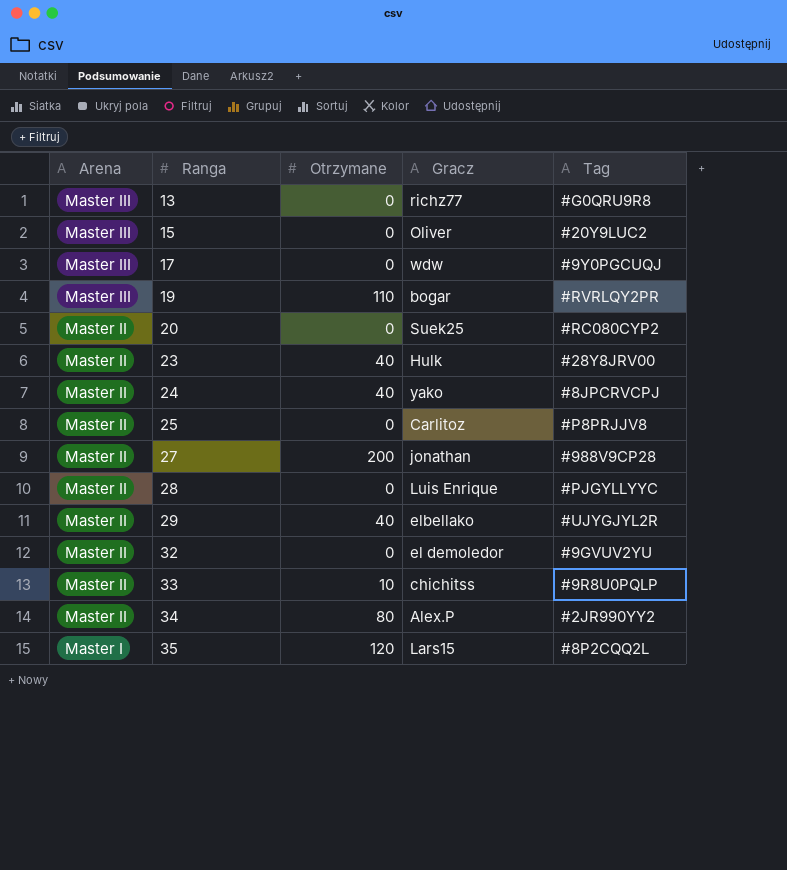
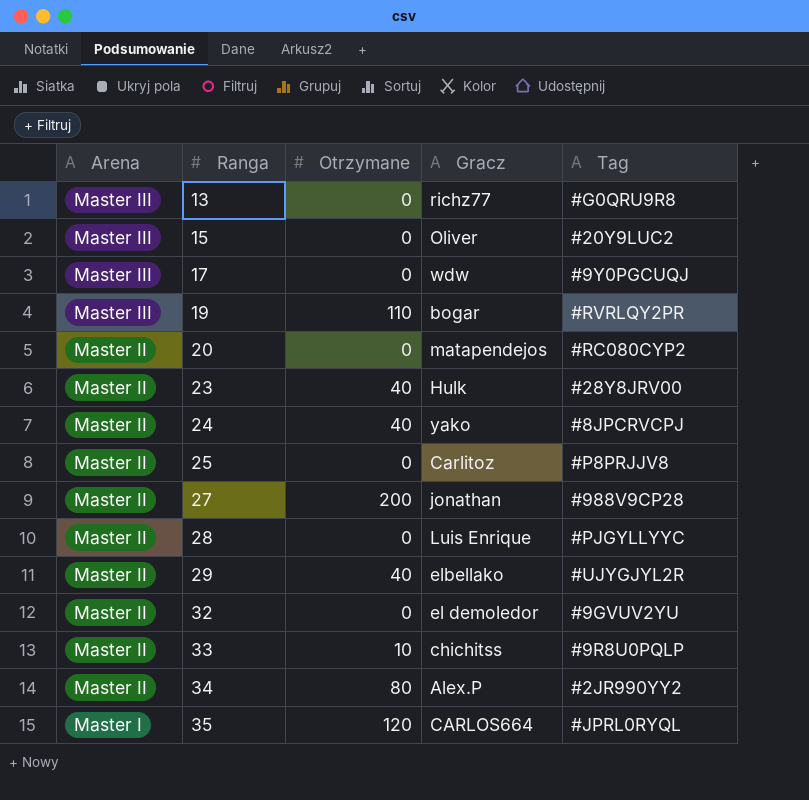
20 | Gracz: Suek25 -> matapendejos
35 | Gracz: Lars15 -> CARLOS664
35 | Tag: #8P2CQQ2L -> #JPRL0RYQL

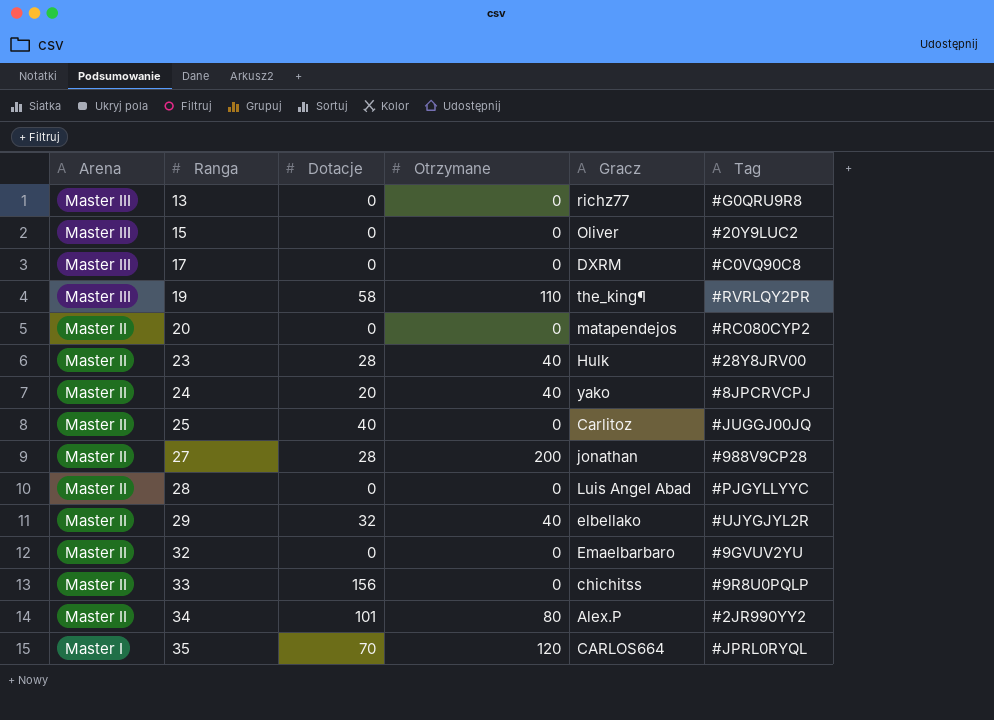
column Dotacje | position: none -> 3
17 | Gracz: wdw -> DXRM
17 | Tag: #9Y0PGCUQJ -> #C0VQ90C8
19 | Gracz: bogar -> the_king¶
25 | Tag: #P8PRJJV8 -> #JUGGJ00JQ
28 | Gracz: Luis Enrique -> Luis Angel Abad
32 | Gracz: el demoledor -> Emaelbarbaro
33 | Otrzymane: 10 -> 0

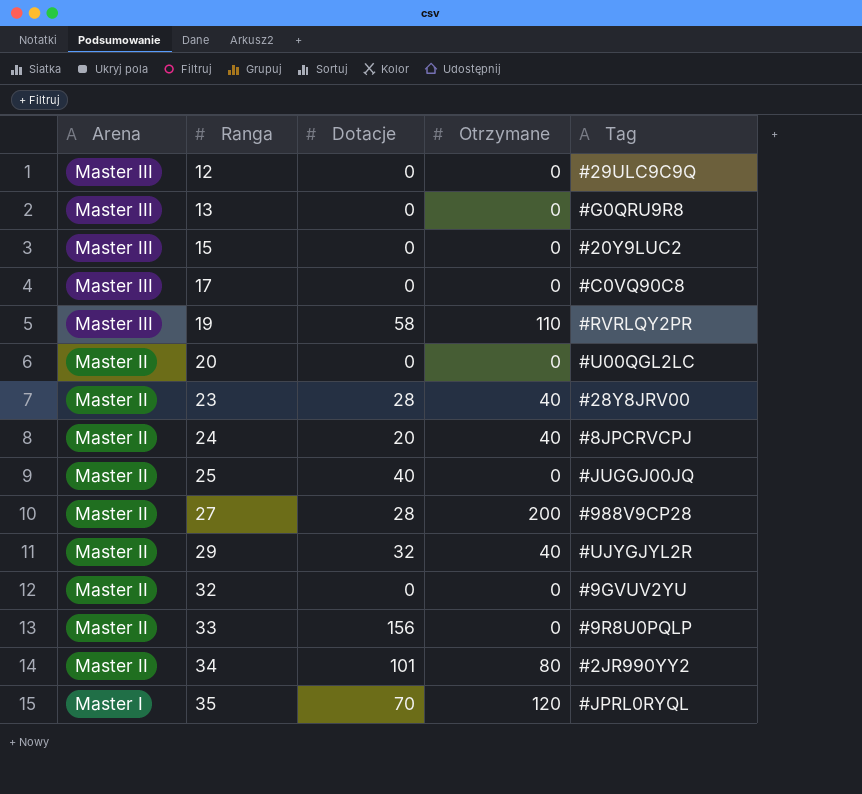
column Gracz | position: 5 -> none
row 28: Master II | 0 | 0 | Luis Angel Abad | #PJGYLLYYC -> none
row 12: none -> Master III | 0 | 0 | #29ULC9C9Q
20 | Tag: #RC080CYP2 -> #U00QGL2LC

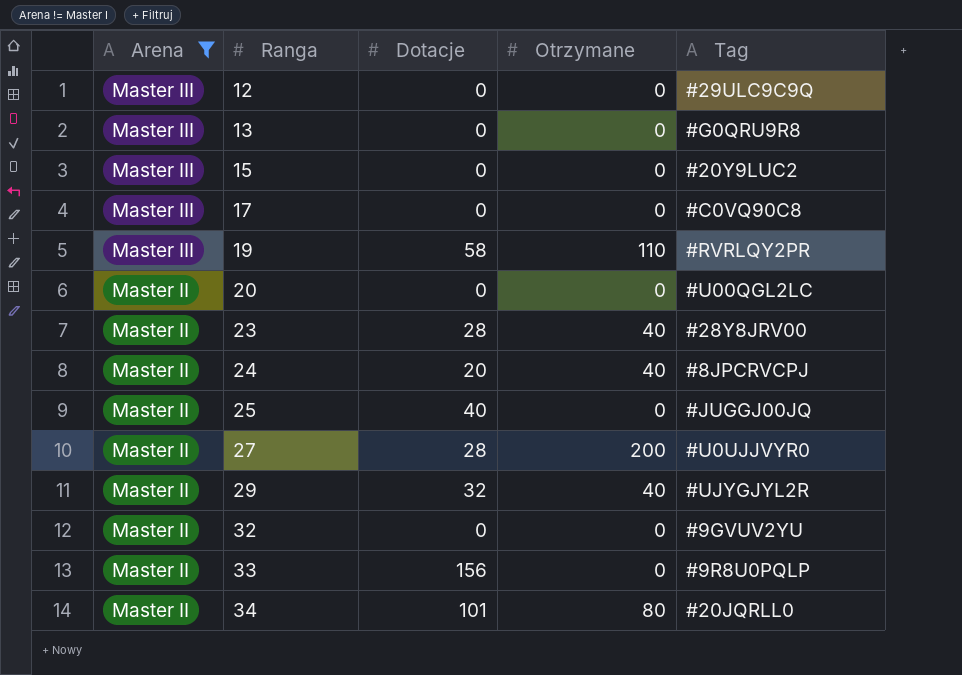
filter: none -> Arena != Master I
27 | Tag: #988V9CP28 -> #U0UJJVYR0
34 | Tag: #2JR990YY2 -> #20JQRLL0

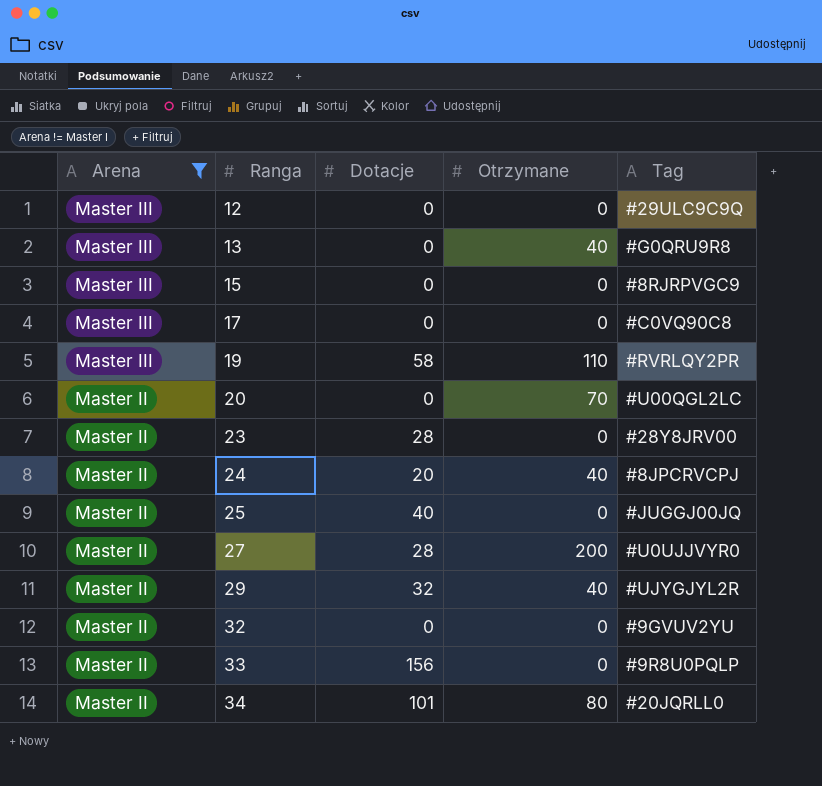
13 | Otrzymane: 0 -> 40
15 | Tag: #20Y9LUC2 -> #8RJRPVGC9
20 | Otrzymane: 0 -> 70
23 | Otrzymane: 40 -> 0

